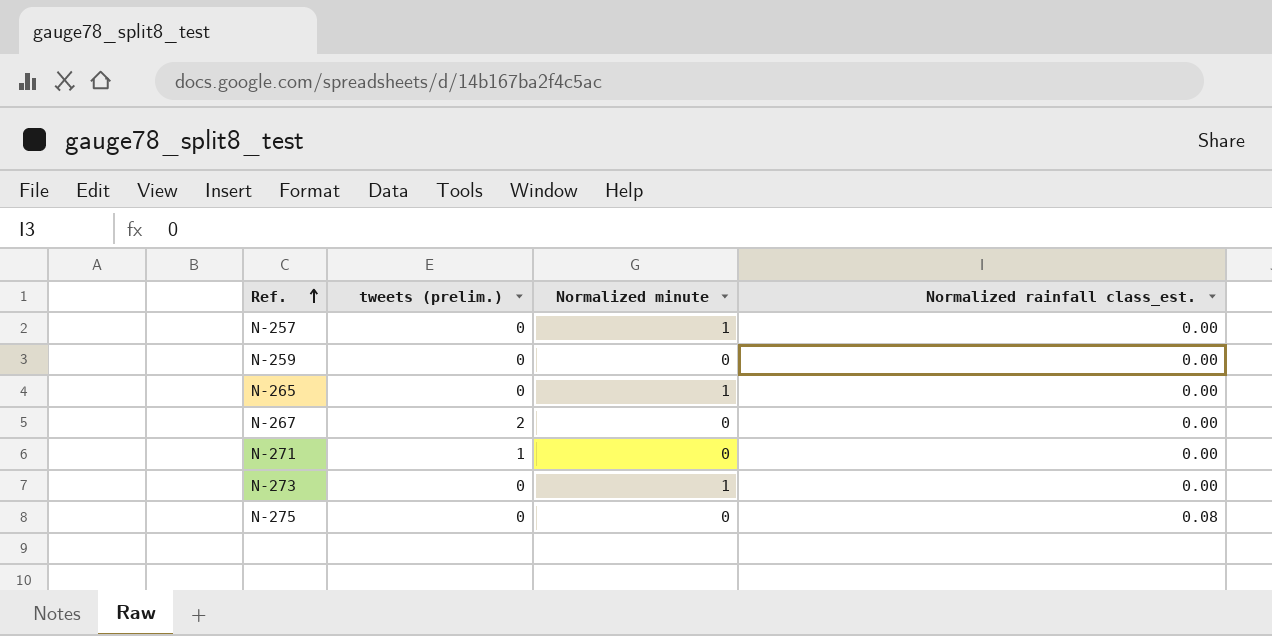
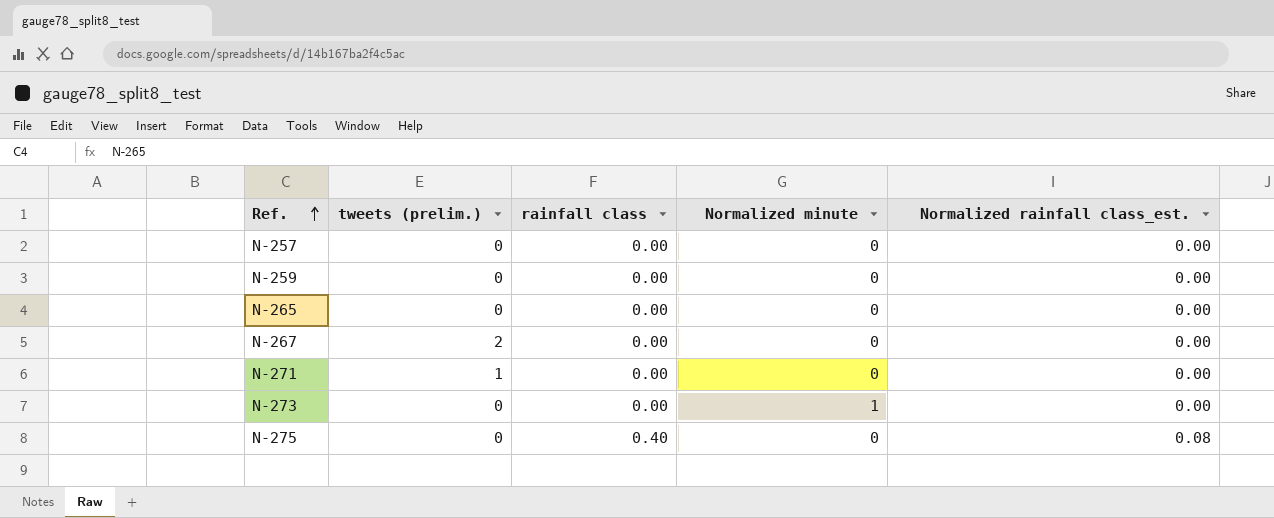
column rainfall class | position: none -> 3
N-257 | Normalized minute: 1 -> 0
N-265 | Normalized minute: 1 -> 0

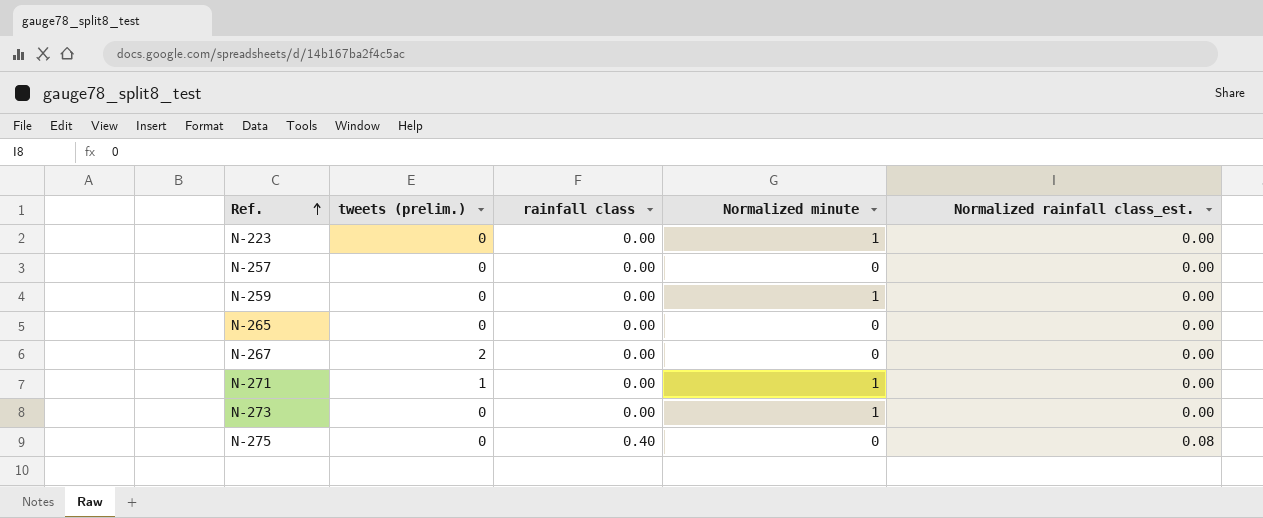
row N-223: none -> 0 | 0.00 | 1 | 0.00
N-259 | Normalized minute: 0 -> 1
N-271 | Normalized minute: 0 -> 1

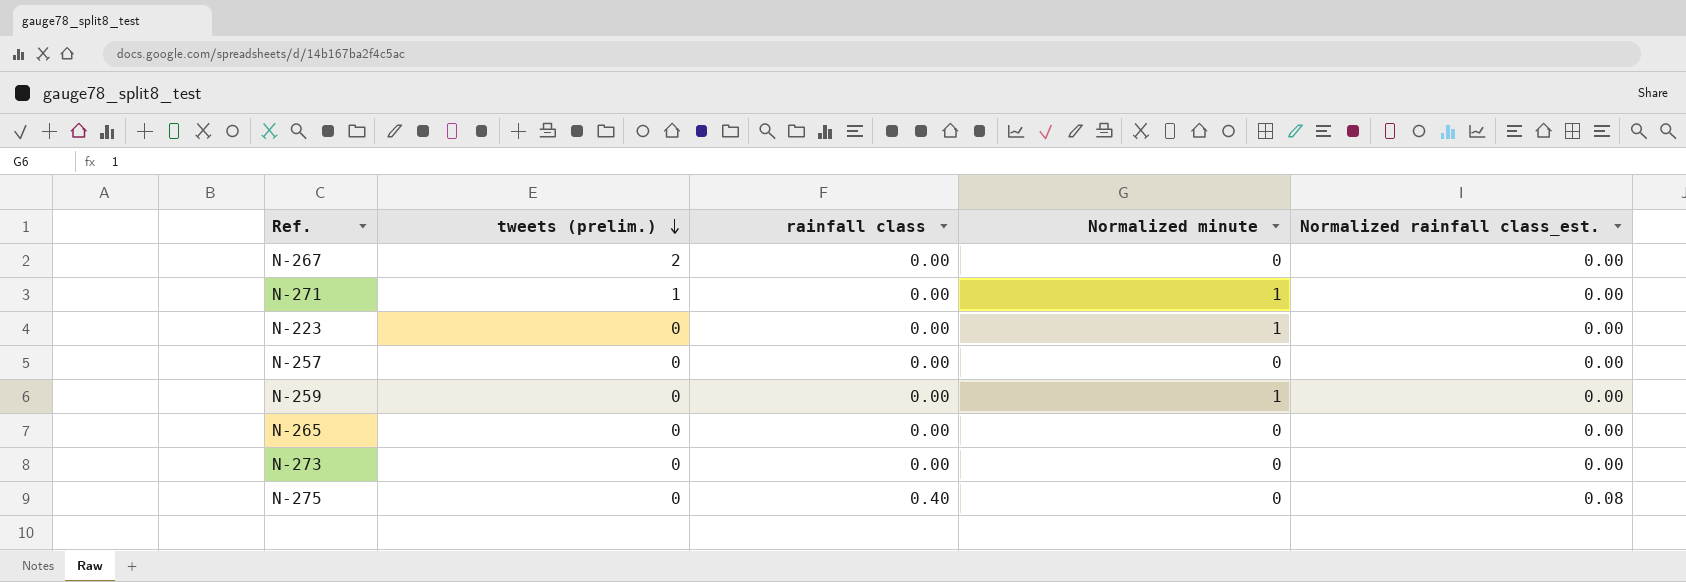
row order: Ref. ascending -> tweets (prelim.) descending
N-273 | Normalized minute: 1 -> 0

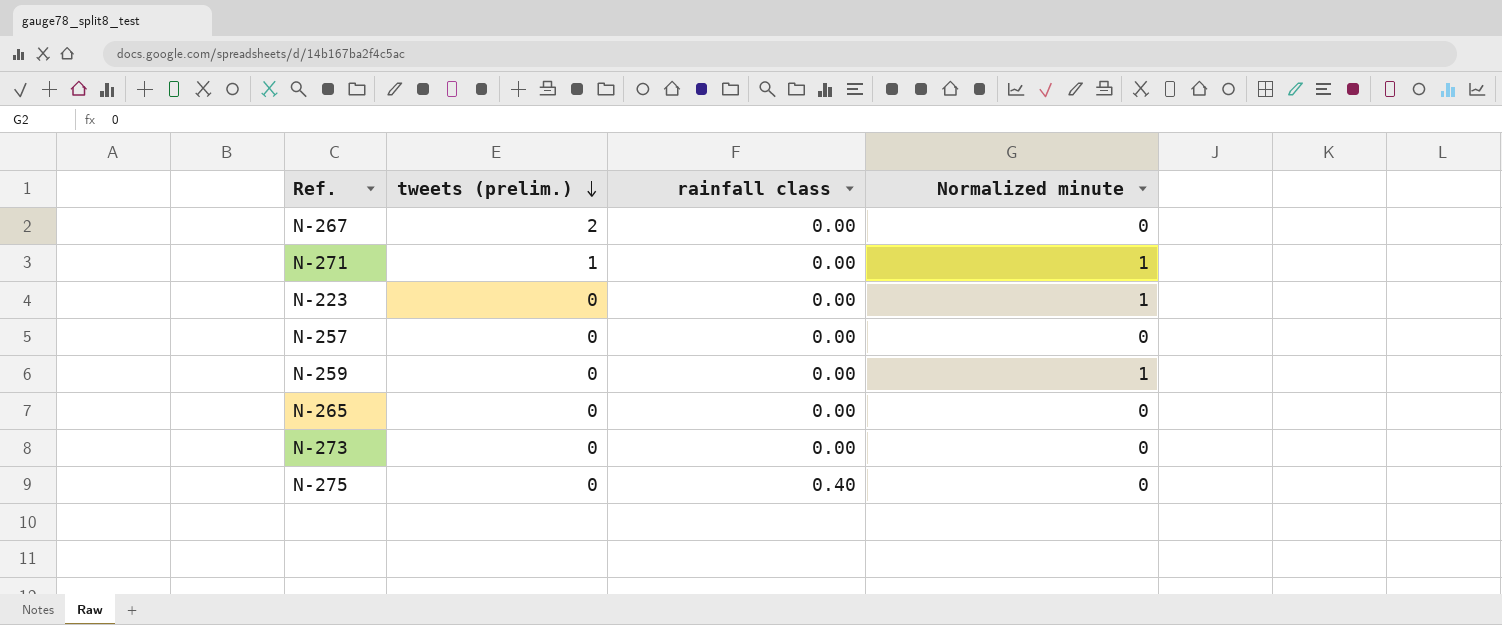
column Normalized rainfall class_est. | position: 5 -> none

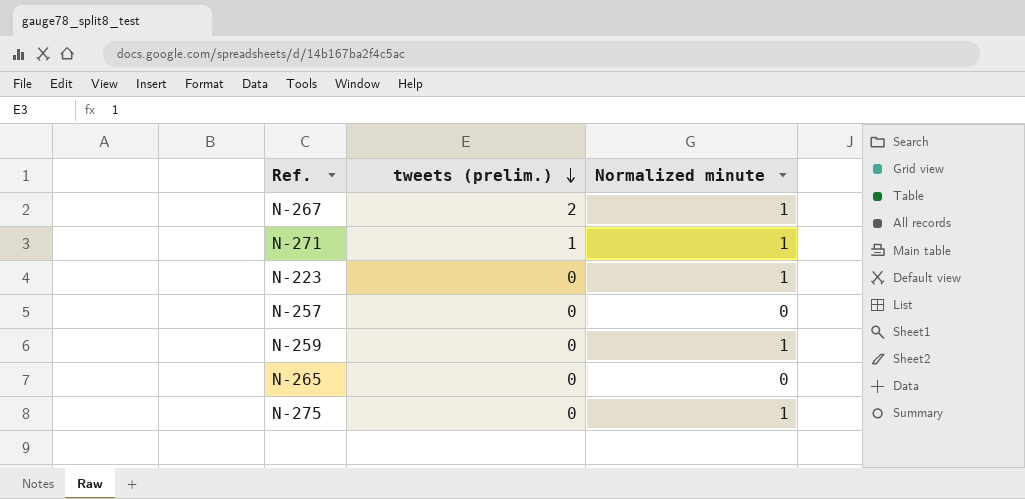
column rainfall class | position: 3 -> none
row N-273: 0 | 0.00 | 0 -> none
N-267 | Normalized minute: 0 -> 1
N-275 | Normalized minute: 0 -> 1

